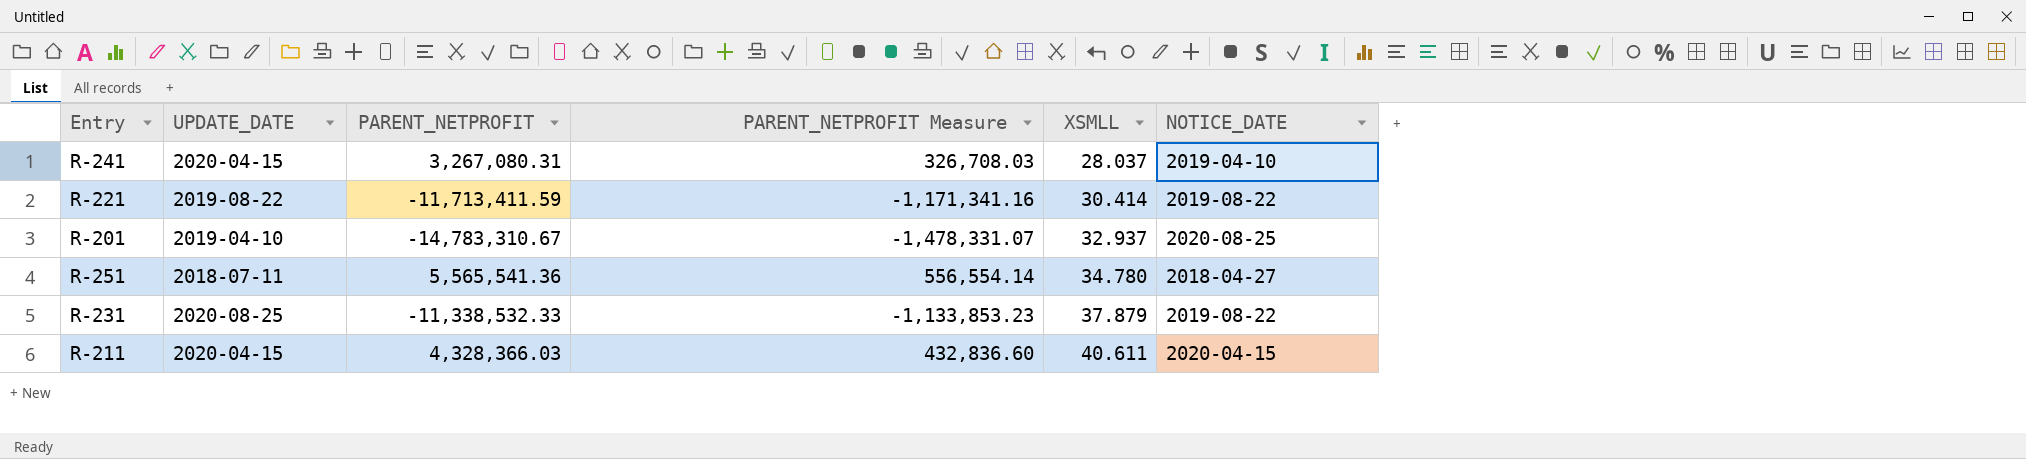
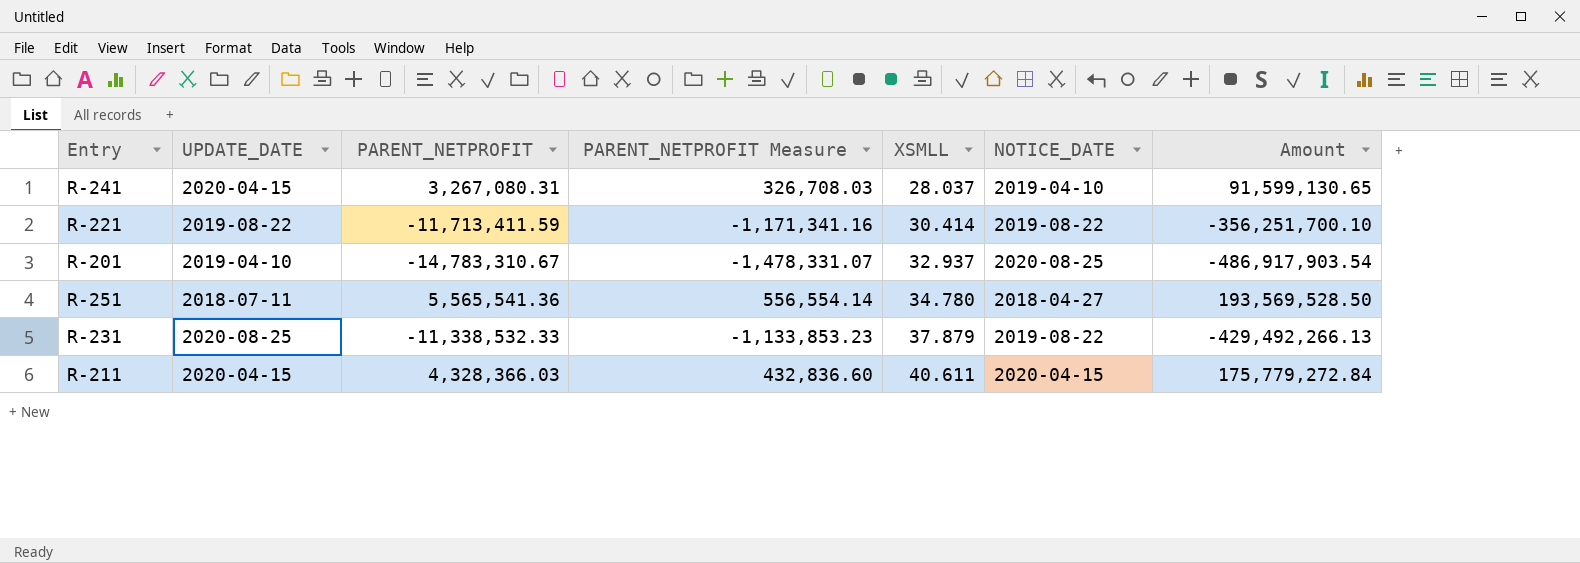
column Amount | formula: none -> [PARENT_NETPROFIT] * [XSMLL]

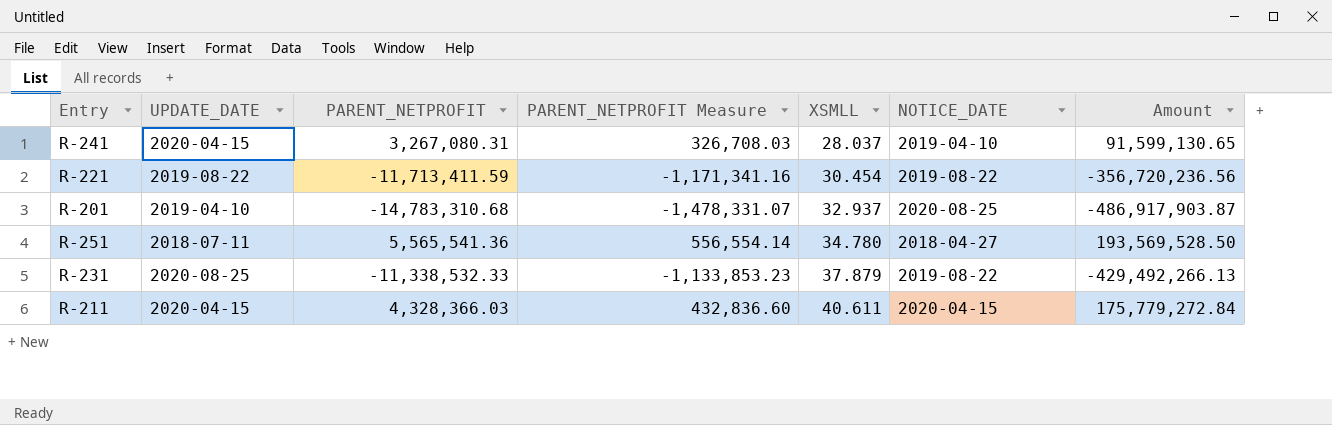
R-221 | XSMLL: 30.414 -> 30.454
R-221 | Amount: -356,251,700.10 -> -356,720,236.56
R-201 | PARENT_NETPROFIT: -14,783,310.67 -> -14,783,310.68
R-201 | Amount: -486,917,903.54 -> -486,917,903.87

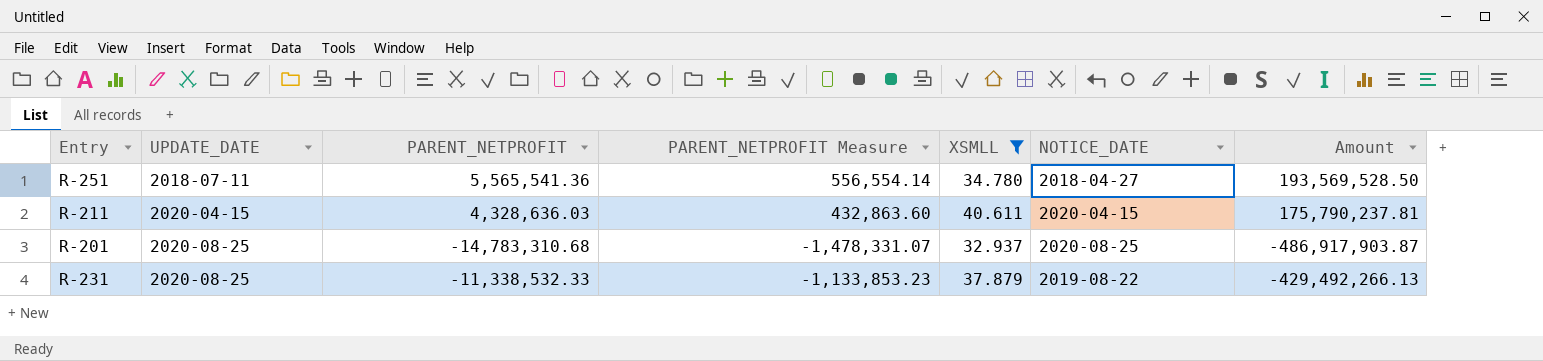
filter: none -> XSMLL >= 32.937
row order: XSMLL ascending -> UPDATE_DATE ascending
R-211 | PARENT_NETPROFIT: 4,328,366.03 -> 4,328,636.03
R-211 | PARENT_NETPROFIT Measure: 432,836.60 -> 432,863.60
R-211 | Amount: 175,779,272.84 -> 175,790,237.81
R-201 | UPDATE_DATE: 2019-04-10 -> 2020-08-25

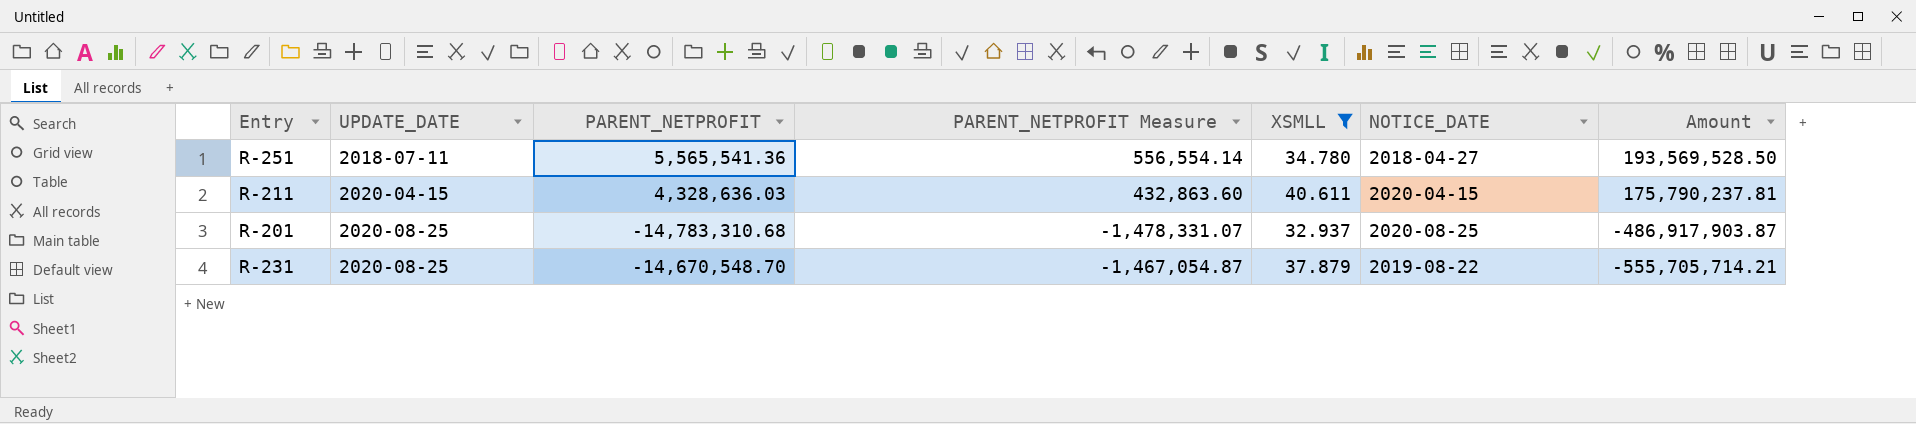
R-231 | PARENT_NETPROFIT: -11,338,532.33 -> -14,670,548.70
R-231 | PARENT_NETPROFIT Measure: -1,133,853.23 -> -1,467,054.87
R-231 | Amount: -429,492,266.13 -> -555,705,714.21

